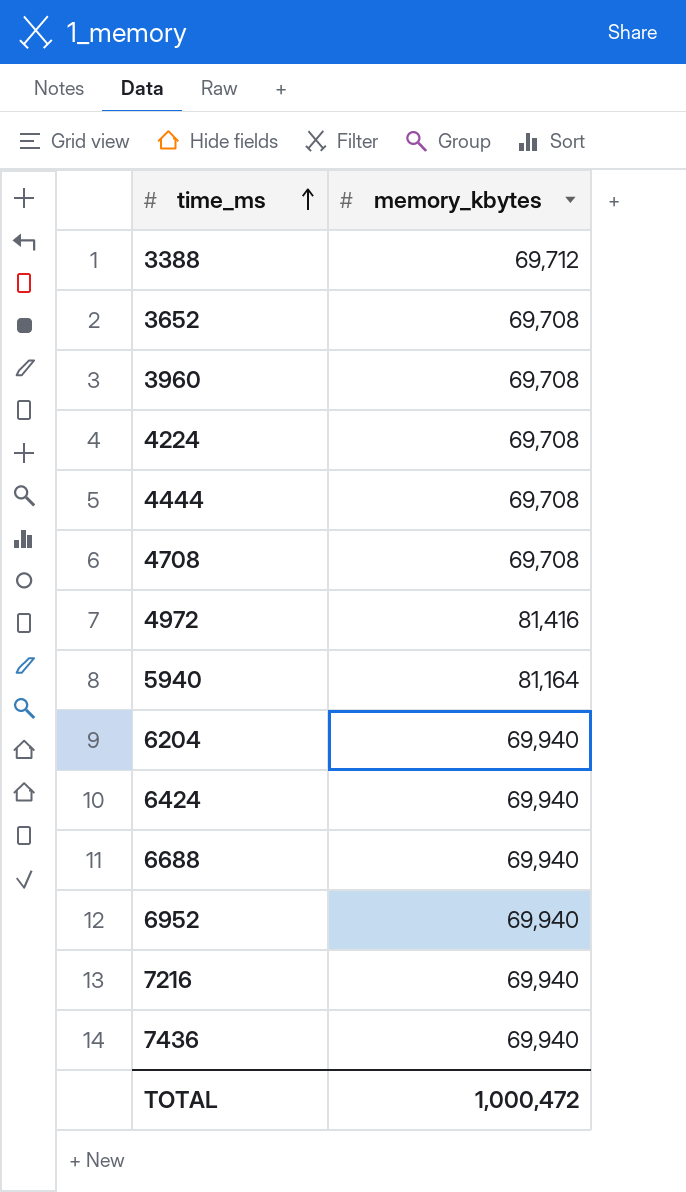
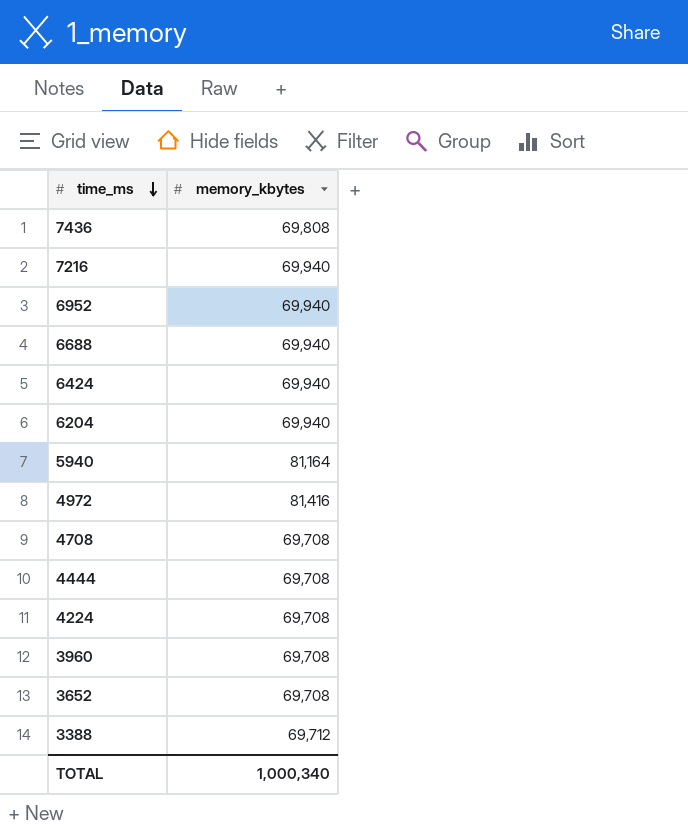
row order: time_ms ascending -> time_ms descending
7436 | memory_kbytes: 69,940 -> 69,808
TOTAL | memory_kbytes: 1,000,472 -> 1,000,340

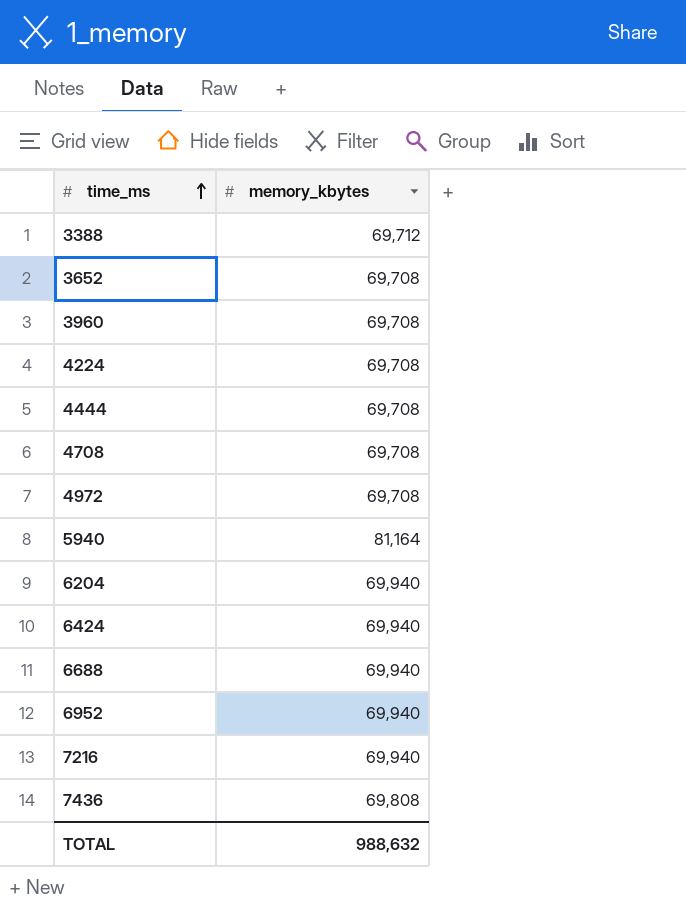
row order: time_ms descending -> time_ms ascending
4972 | memory_kbytes: 81,416 -> 69,708
TOTAL | memory_kbytes: 1,000,340 -> 988,632

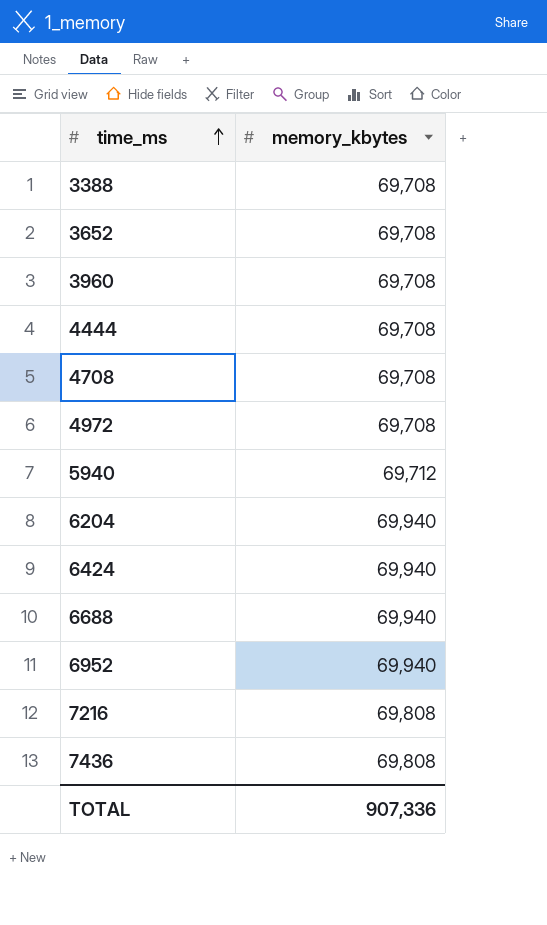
row 4224: 69,708 -> none
3388 | memory_kbytes: 69,712 -> 69,708
5940 | memory_kbytes: 81,164 -> 69,712
7216 | memory_kbytes: 69,940 -> 69,808
TOTAL | memory_kbytes: 988,632 -> 907,336

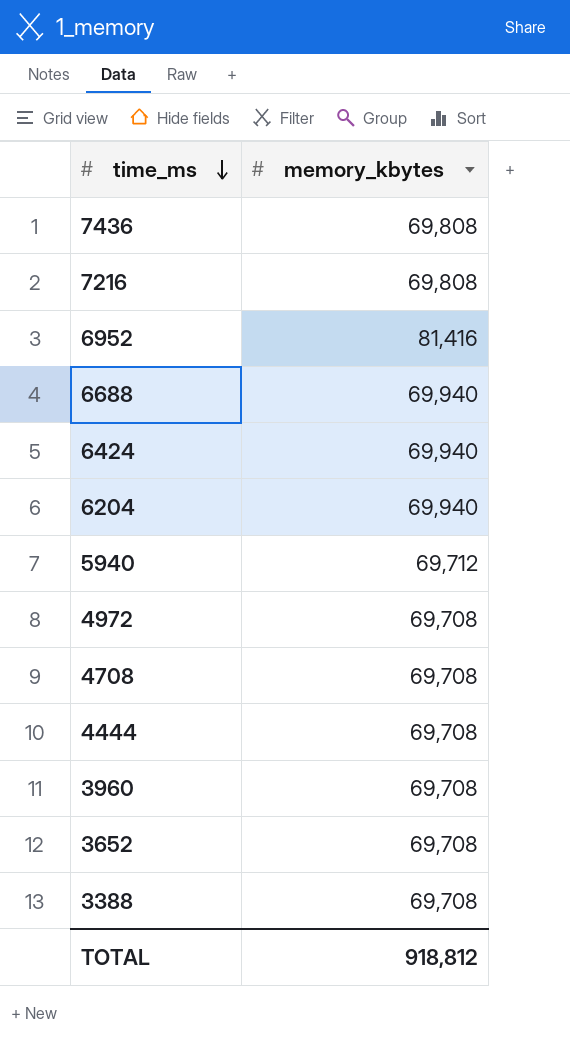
row order: time_ms ascending -> time_ms descending
6952 | memory_kbytes: 69,940 -> 81,416
TOTAL | memory_kbytes: 907,336 -> 918,812

